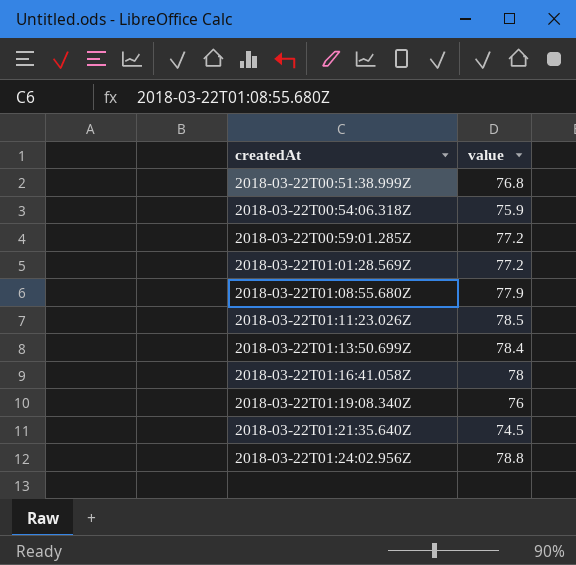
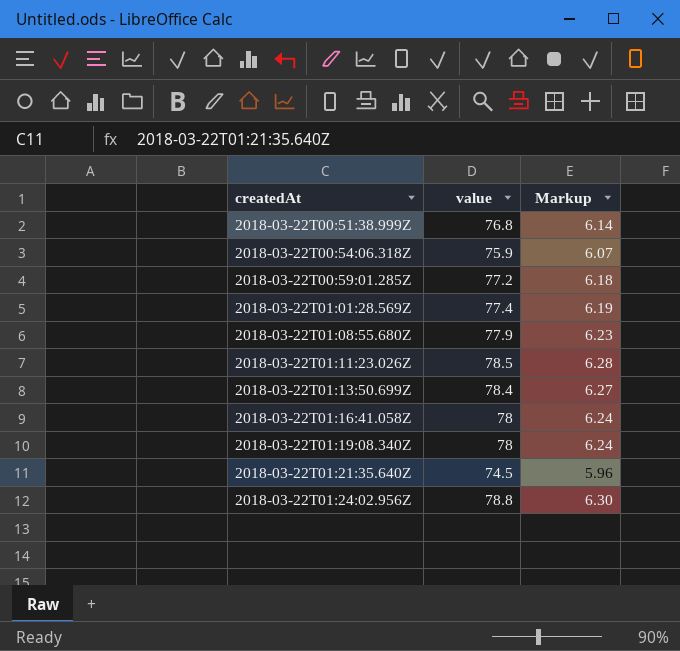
column Markup | formula: none -> [value] * 0.08
2018-03-22T01:01:28.569Z | value: 77.2 -> 77.4
2018-03-22T01:19:08.340Z | value: 76 -> 78

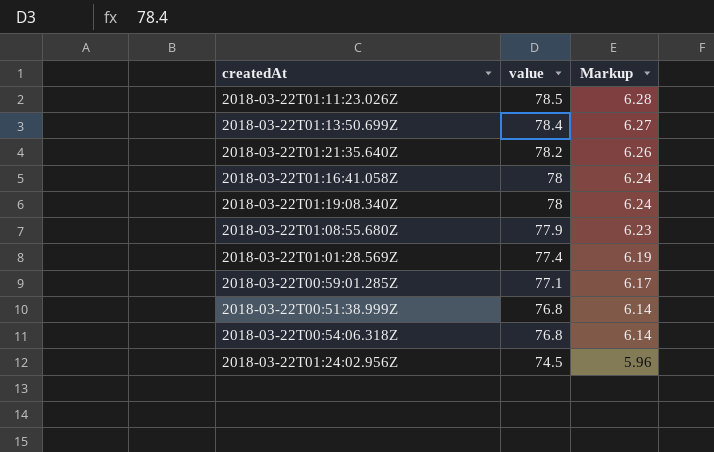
row order: createdAt ascending -> value descending
2018-03-22T01:21:35.640Z | value: 74.5 -> 78.2
2018-03-22T01:21:35.640Z | Markup: 5.96 -> 6.26
2018-03-22T00:59:01.285Z | value: 77.2 -> 77.1
2018-03-22T00:59:01.285Z | Markup: 6.18 -> 6.17
2018-03-22T00:54:06.318Z | value: 75.9 -> 76.8
2018-03-22T00:54:06.318Z | Markup: 6.07 -> 6.14
2018-03-22T01:24:02.956Z | value: 78.8 -> 74.5
2018-03-22T01:24:02.956Z | Markup: 6.30 -> 5.96

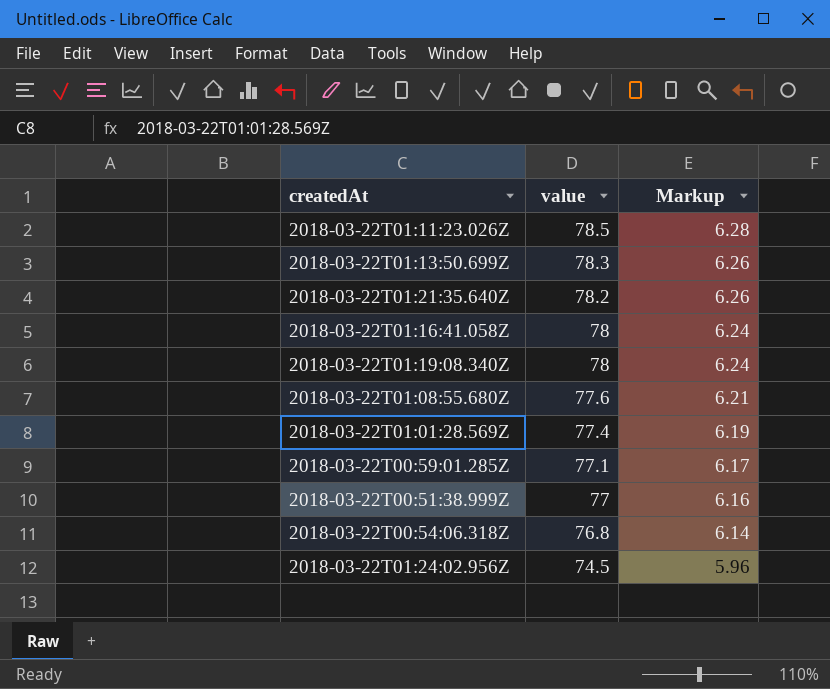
2018-03-22T01:13:50.699Z | value: 78.4 -> 78.3
2018-03-22T01:13:50.699Z | Markup: 6.27 -> 6.26
2018-03-22T01:08:55.680Z | value: 77.9 -> 77.6
2018-03-22T01:08:55.680Z | Markup: 6.23 -> 6.21
2018-03-22T00:51:38.999Z | value: 76.8 -> 77
2018-03-22T00:51:38.999Z | Markup: 6.14 -> 6.16

